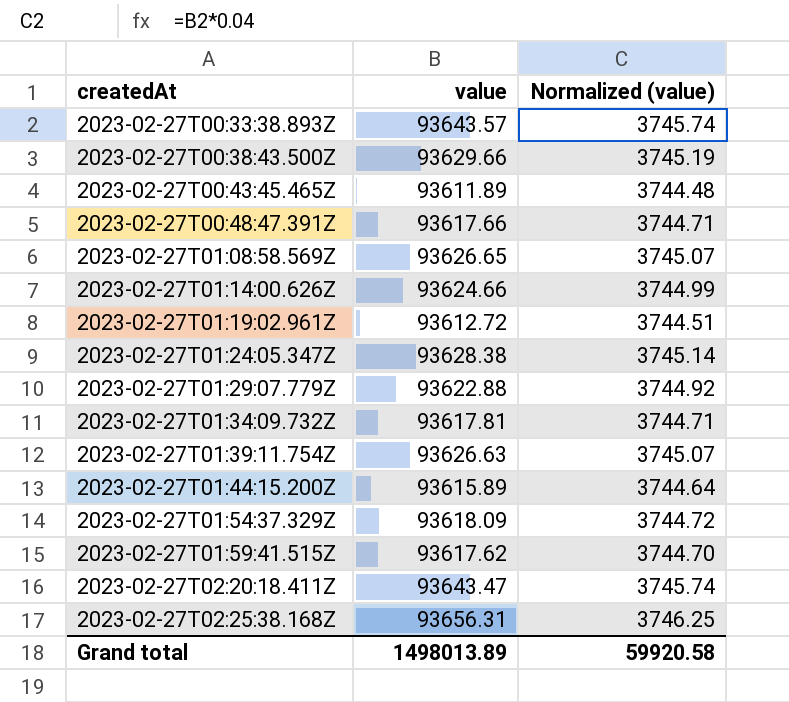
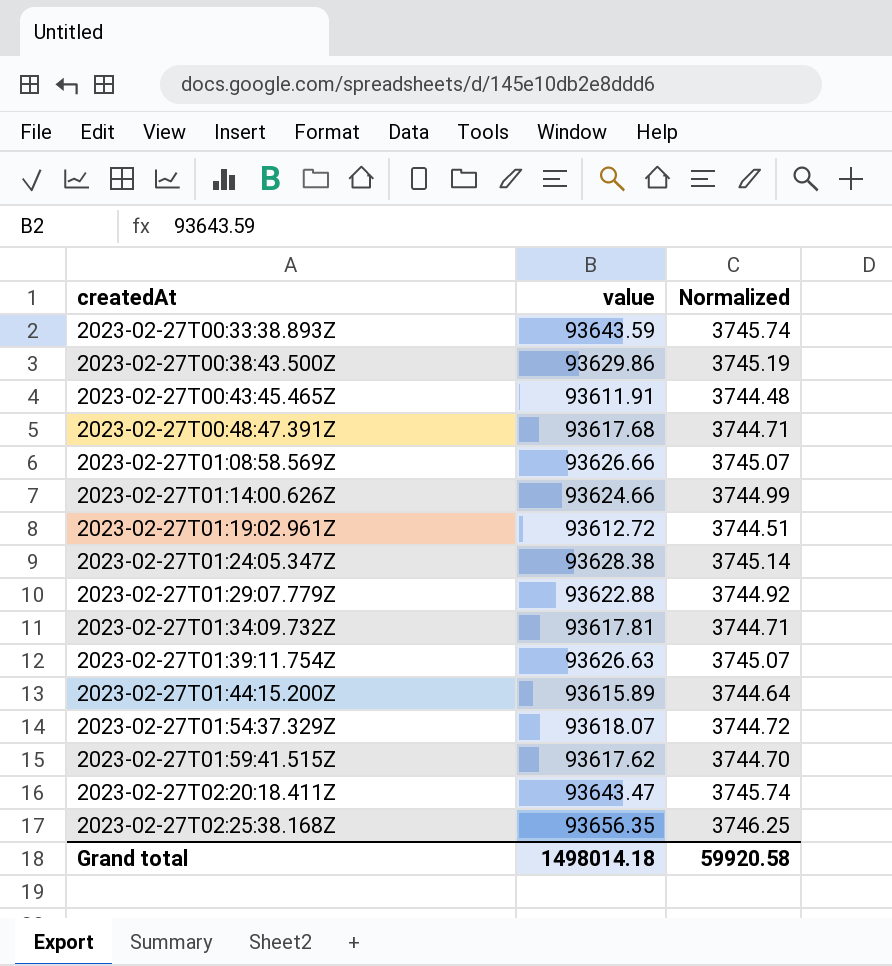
column name: Normalized (value) -> Normalized
2023-02-27T00:33:38.893Z | value: 93643.57 -> 93643.59
2023-02-27T00:38:43.500Z | value: 93629.66 -> 93629.86
2023-02-27T00:43:45.465Z | value: 93611.89 -> 93611.91
2023-02-27T00:48:47.391Z | value: 93617.66 -> 93617.68
2023-02-27T01:08:58.569Z | value: 93626.65 -> 93626.66
2023-02-27T01:54:37.329Z | value: 93618.09 -> 93618.07
2023-02-27T02:25:38.168Z | value: 93656.31 -> 93656.35
Grand total | value: 1498013.89 -> 1498014.18

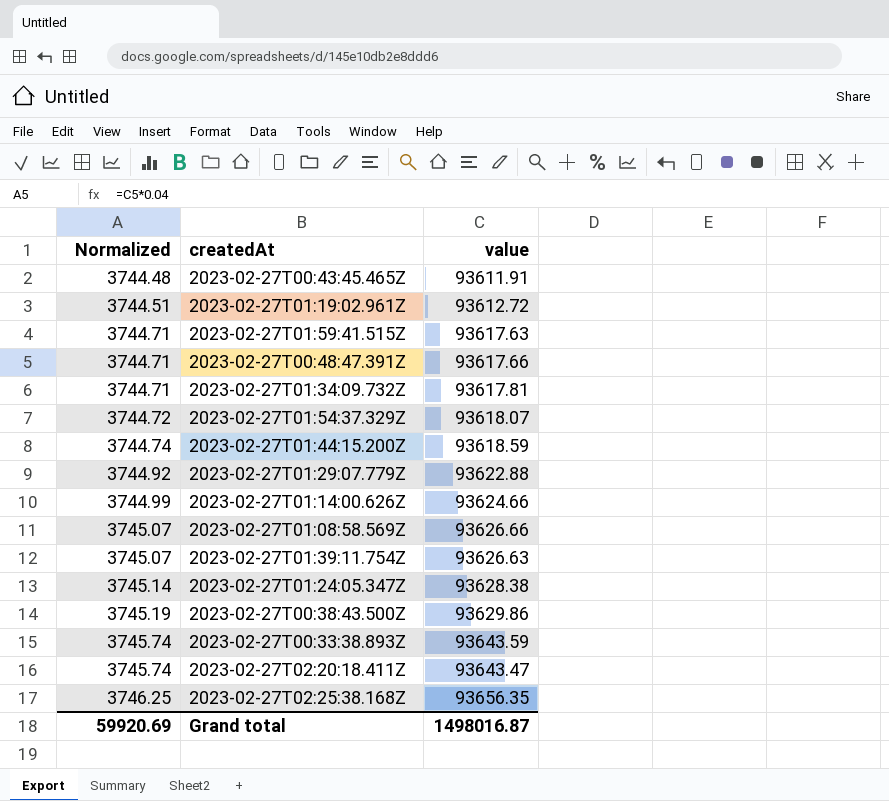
row order: createdAt ascending -> Normalized ascending
column Normalized | position: 3 -> 1
2023-02-27T01:59:41.515Z | Normalized: 3744.70 -> 3744.71
2023-02-27T01:59:41.515Z | value: 93617.62 -> 93617.63
2023-02-27T00:48:47.391Z | value: 93617.68 -> 93617.66
2023-02-27T01:44:15.200Z | Normalized: 3744.64 -> 3744.74
2023-02-27T01:44:15.200Z | value: 93615.89 -> 93618.59
Grand total | Normalized: 59920.58 -> 59920.69
Grand total | value: 1498014.18 -> 1498016.87

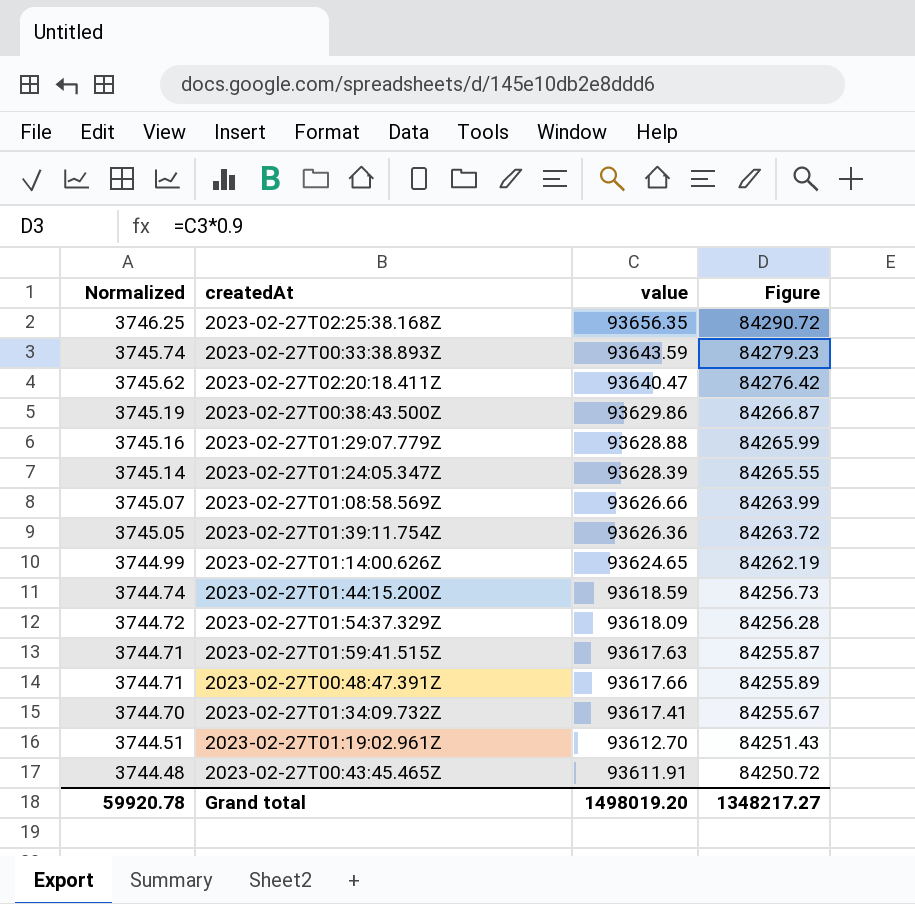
row order: Normalized ascending -> Normalized descending
column Figure | formula: none -> [value] * 0.9
2023-02-27T02:20:18.411Z | Normalized: 3745.74 -> 3745.62
2023-02-27T02:20:18.411Z | value: 93643.47 -> 93640.47
2023-02-27T01:29:07.779Z | Normalized: 3744.92 -> 3745.16
2023-02-27T01:29:07.779Z | value: 93622.88 -> 93628.88
2023-02-27T01:24:05.347Z | value: 93628.38 -> 93628.39
2023-02-27T01:39:11.754Z | Normalized: 3745.07 -> 3745.05
2023-02-27T01:39:11.754Z | value: 93626.63 -> 93626.36
2023-02-27T01:14:00.626Z | value: 93624.66 -> 93624.65
2023-02-27T01:54:37.329Z | value: 93618.07 -> 93618.09
2023-02-27T01:34:09.732Z | Normalized: 3744.71 -> 3744.70
2023-02-27T01:34:09.732Z | value: 93617.81 -> 93617.41
2023-02-27T01:19:02.961Z | value: 93612.72 -> 93612.70
Grand total | Normalized: 59920.69 -> 59920.78
Grand total | value: 1498016.87 -> 1498019.20

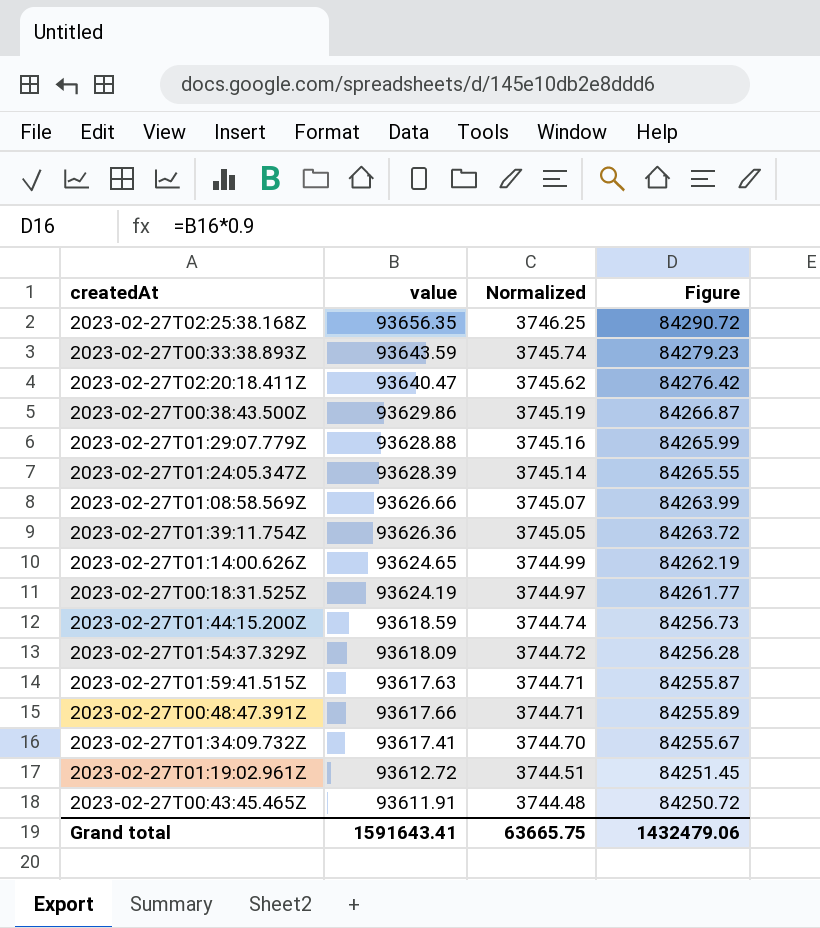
column Normalized | position: 1 -> 3
row 2023-02-27T00:18:31.525Z: none -> 93624.19 | 3744.97 | 84261.77
2023-02-27T01:19:02.961Z | value: 93612.70 -> 93612.72
2023-02-27T01:19:02.961Z | Figure: 84251.43 -> 84251.45
Grand total | value: 1498019.20 -> 1591643.41
Grand total | Normalized: 59920.78 -> 63665.75
Grand total | Figure: 1348217.27 -> 1432479.06

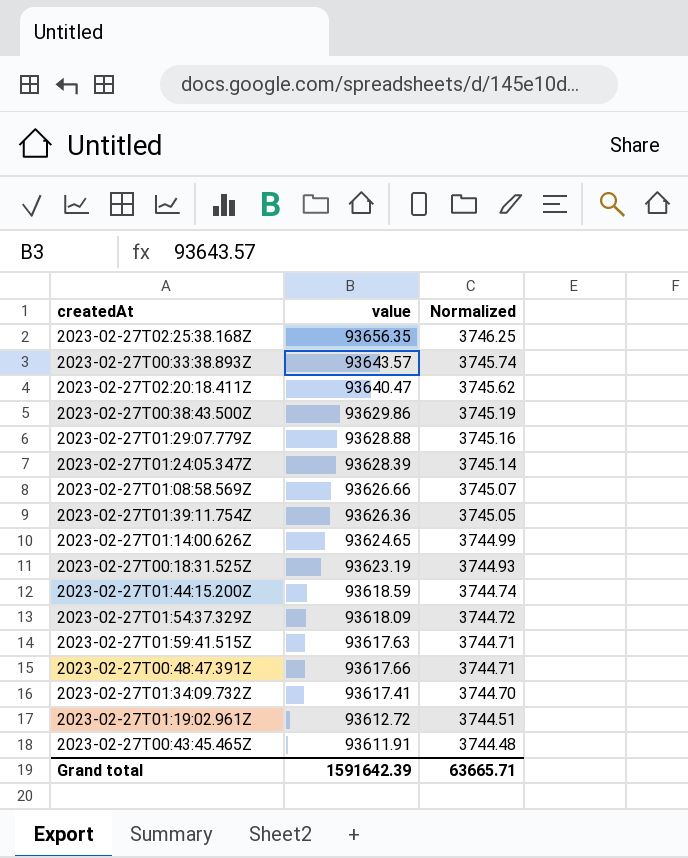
column Figure | formula: [value] * 0.9 -> none
2023-02-27T00:33:38.893Z | value: 93643.59 -> 93643.57
2023-02-27T00:18:31.525Z | value: 93624.19 -> 93623.19
2023-02-27T00:18:31.525Z | Normalized: 3744.97 -> 3744.93
Grand total | value: 1591643.41 -> 1591642.39
Grand total | Normalized: 63665.75 -> 63665.71

